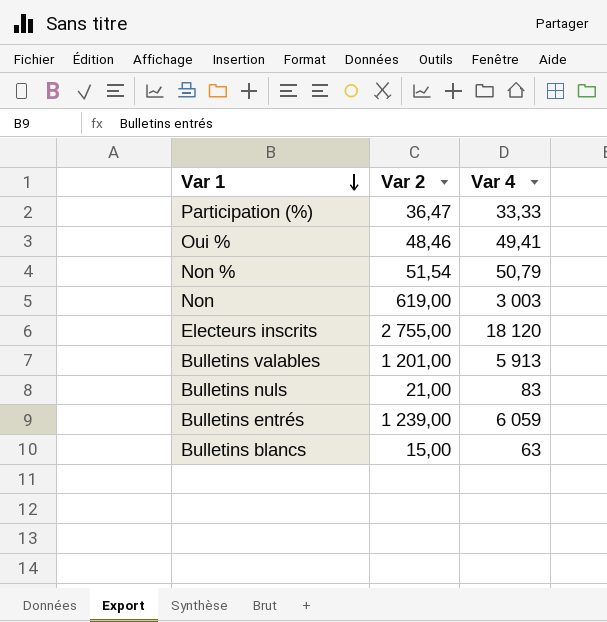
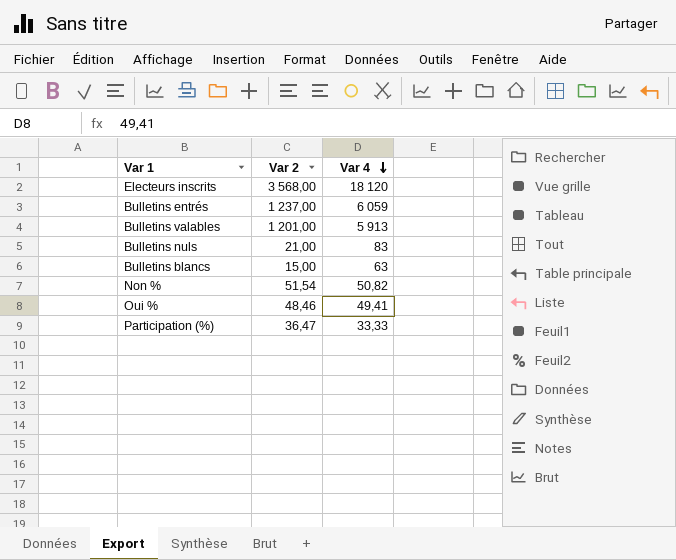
row order: Var 1 descending -> Var 4 descending
row Non: 619,00 | 3 003 -> none
Electeurs inscrits | Var 2: 2 755,00 -> 3 568,00
Bulletins entrés | Var 2: 1 239,00 -> 1 237,00
Non % | Var 4: 50,79 -> 50,82

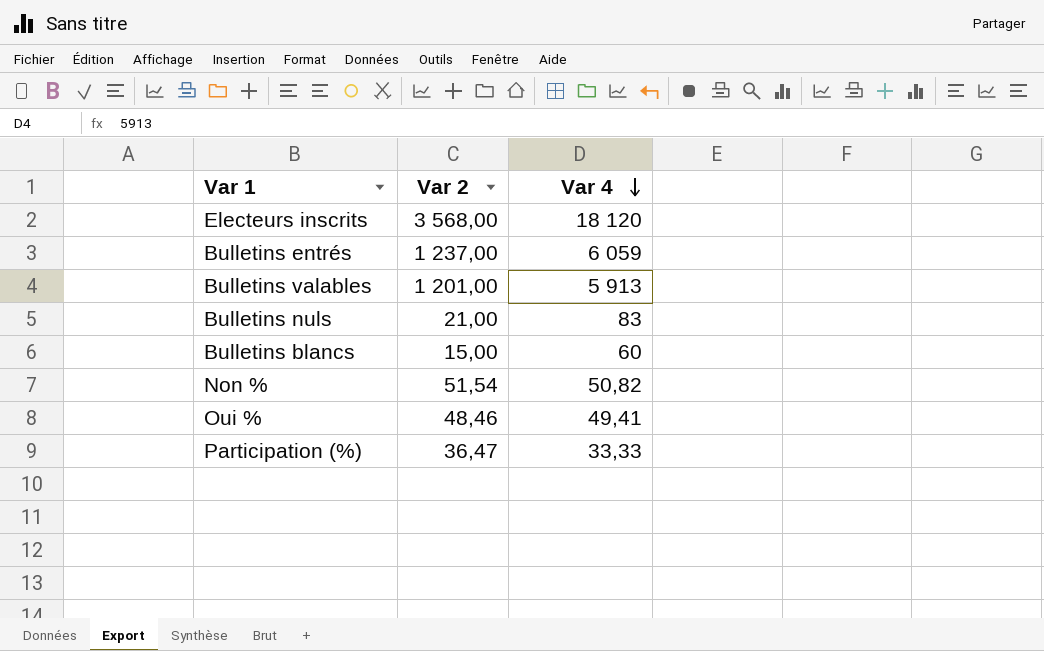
Bulletins blancs | Var 4: 63 -> 60

